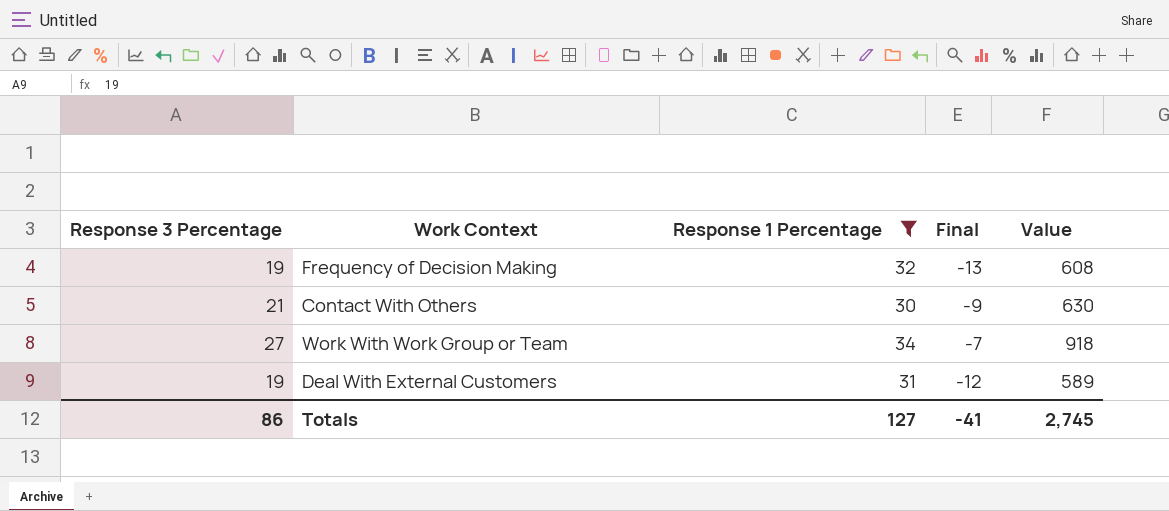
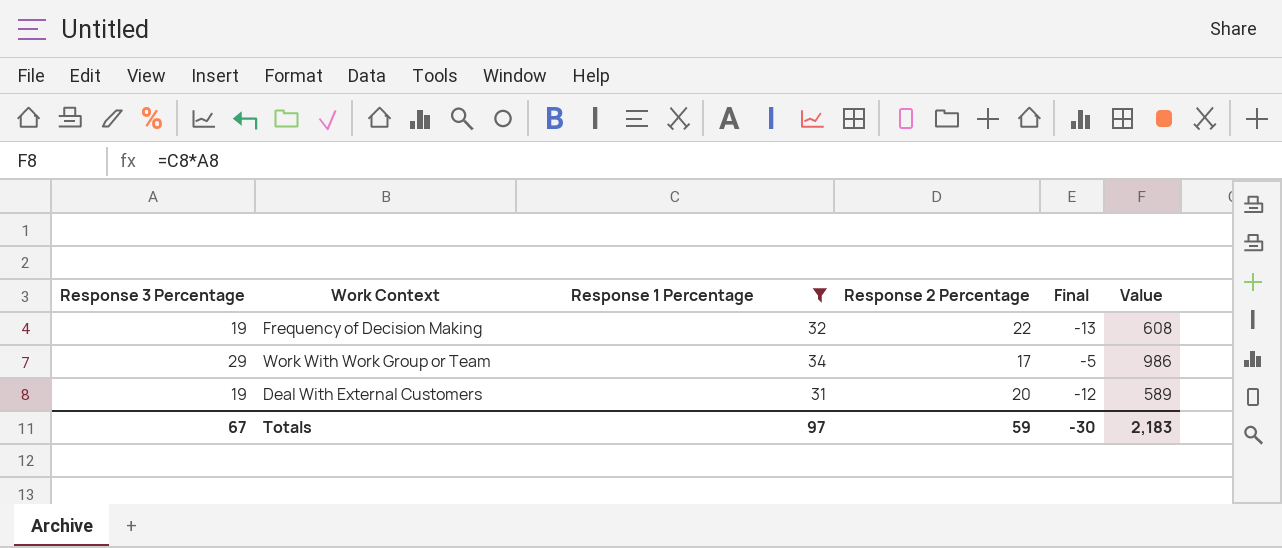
column Response 2 Percentage | position: none -> 4
row Contact With Others: 21 | 30 | -9 | 630 -> none
Work With Work Group or Team | Response 3 Percentage: 27 -> 29
Work With Work Group or Team | Final: -7 -> -5
Work With Work Group or Team | Value: 918 -> 986
Totals | Response 3 Percentage: 86 -> 67
Totals | Response 1 Percentage: 127 -> 97
Totals | Final: -41 -> -30
Totals | Value: 2,745 -> 2,183

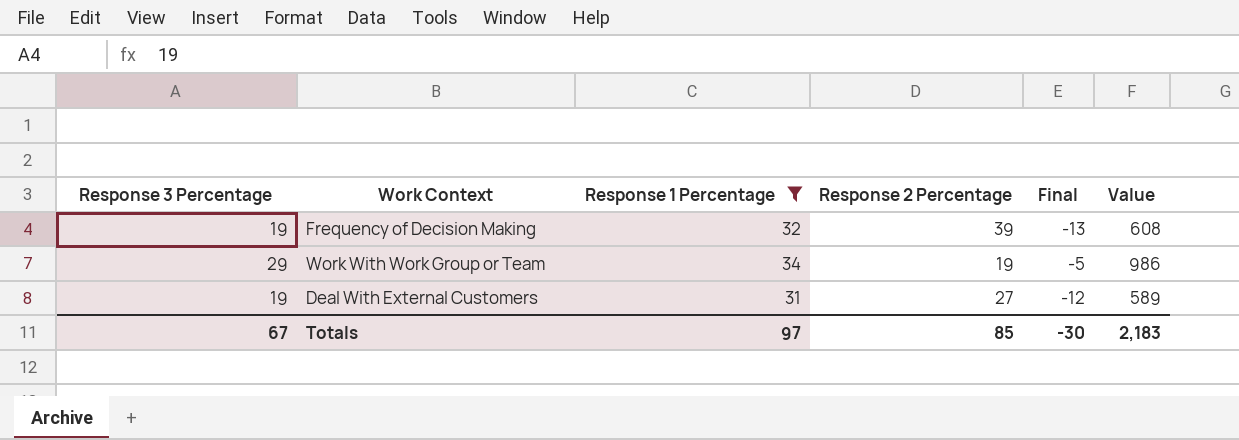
Frequency of Decision Making | Response 2 Percentage: 22 -> 39
Work With Work Group or Team | Response 2 Percentage: 17 -> 19
Deal With External Customers | Response 2 Percentage: 20 -> 27
Totals | Response 2 Percentage: 59 -> 85

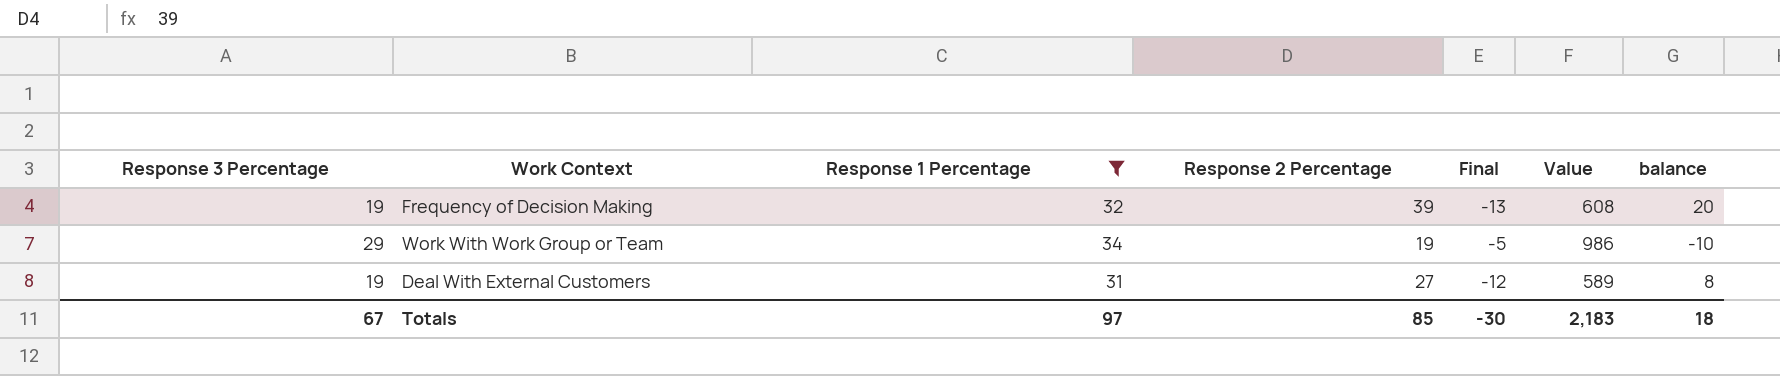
column balance | formula: none -> [Response 2 Percentage] - [Response 3 Percentage]

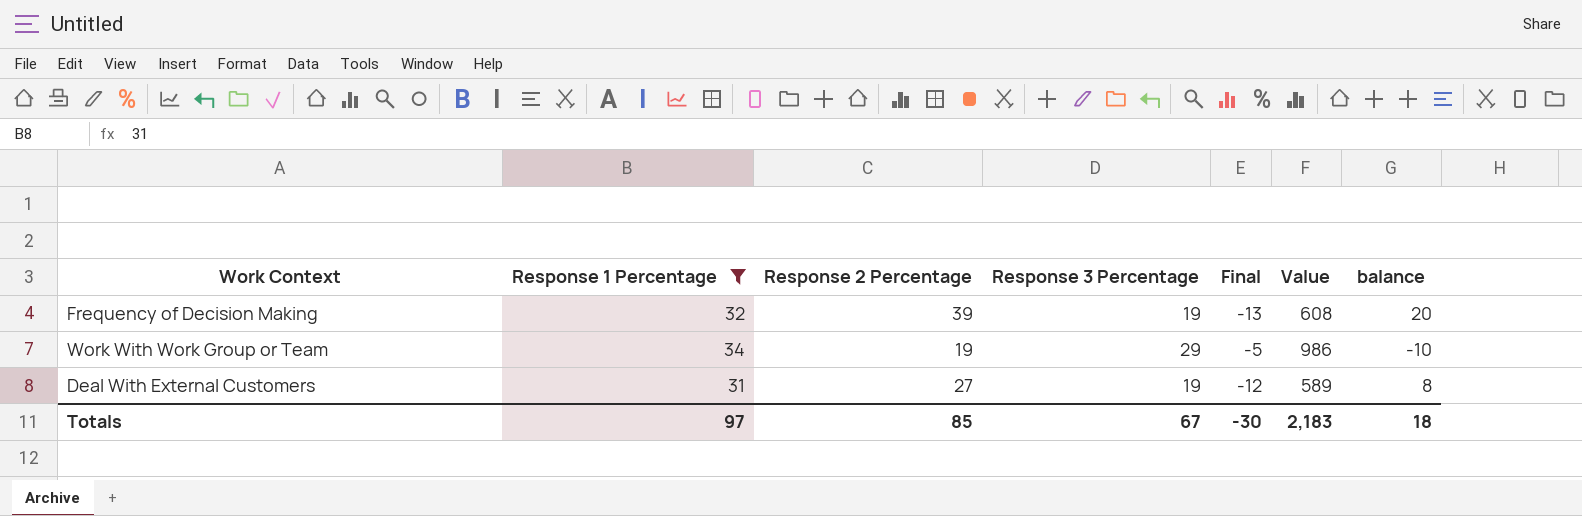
column Response 3 Percentage | position: 1 -> 4

